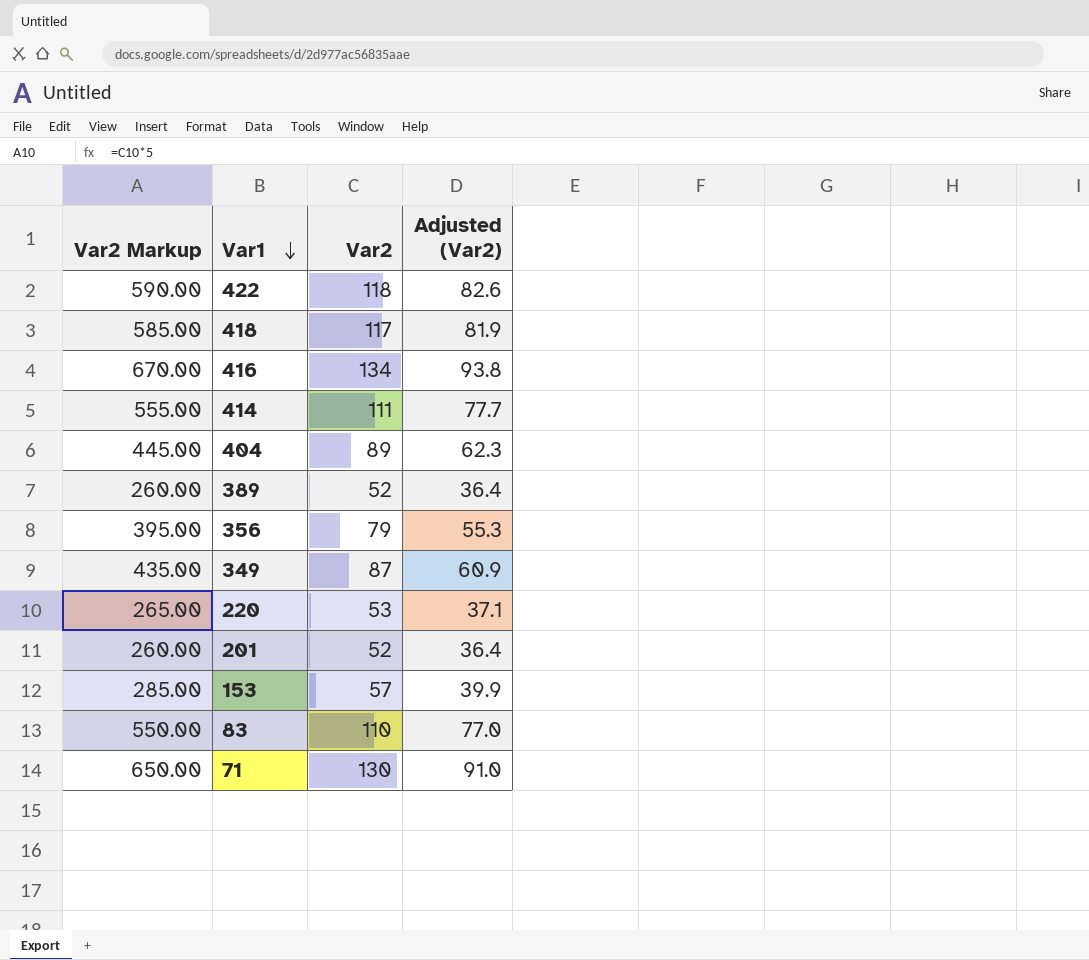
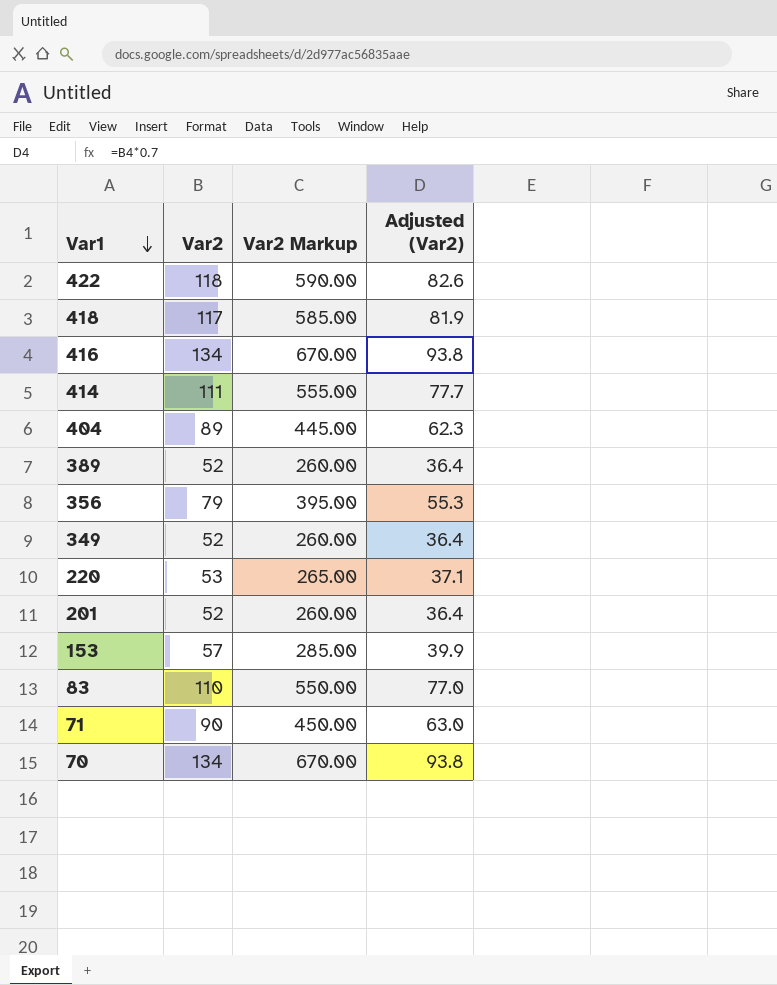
column Var2 Markup | position: 1 -> 3
349 | Var2: 87 -> 52
349 | Var2 Markup: 435.00 -> 260.00
349 | Adjusted (Var2): 60.9 -> 36.4
71 | Var2: 130 -> 90
71 | Var2 Markup: 650.00 -> 450.00
71 | Adjusted (Var2): 91.0 -> 63.0
row 70: none -> 134 | 670.00 | 93.8

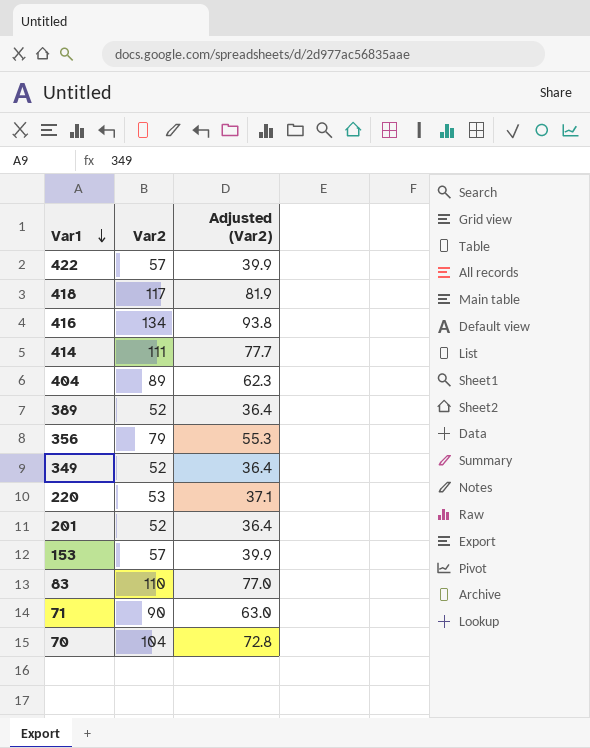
column Var2 Markup | formula: [Var2] * 5 -> none
422 | Var2: 118 -> 57
422 | Adjusted (Var2): 82.6 -> 39.9
70 | Var2: 134 -> 104
70 | Adjusted (Var2): 93.8 -> 72.8

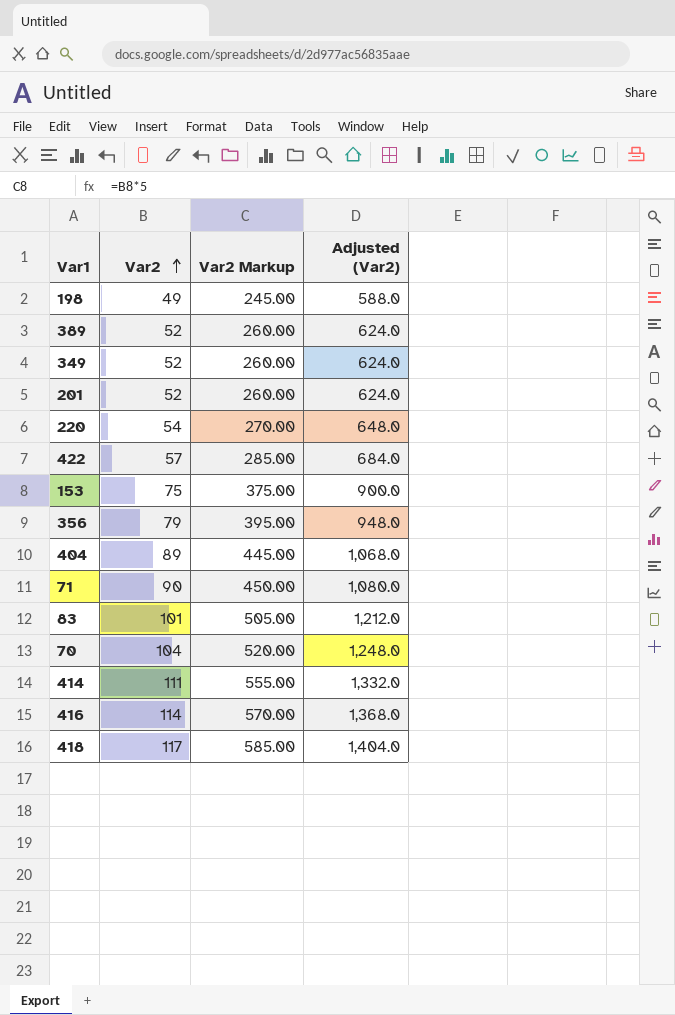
row order: Var1 descending -> Var2 ascending
column Var2 Markup | formula: none -> [Var2] * 5
column Adjusted (Var2) | formula: [Var2] * 0.7 -> [Var2] * 12
row 198: none -> 49 | 245.00 | 588.0
220 | Var2: 53 -> 54
153 | Var2: 57 -> 75
83 | Var2: 110 -> 101
416 | Var2: 134 -> 114

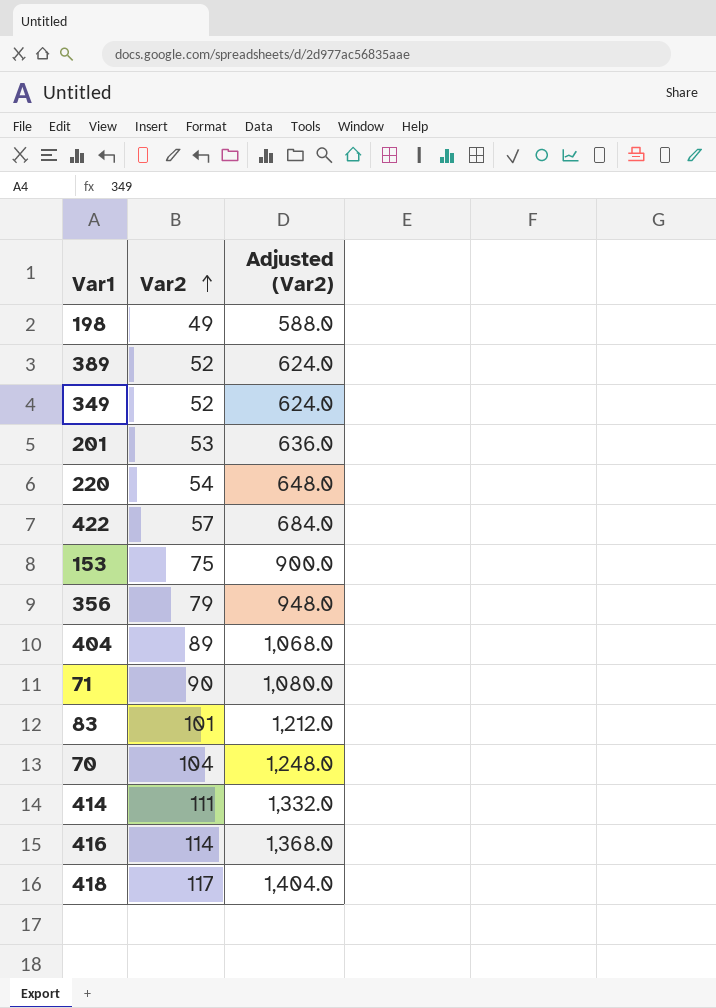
column Var2 Markup | formula: [Var2] * 5 -> none
201 | Var2: 52 -> 53
201 | Adjusted (Var2): 624.0 -> 636.0

